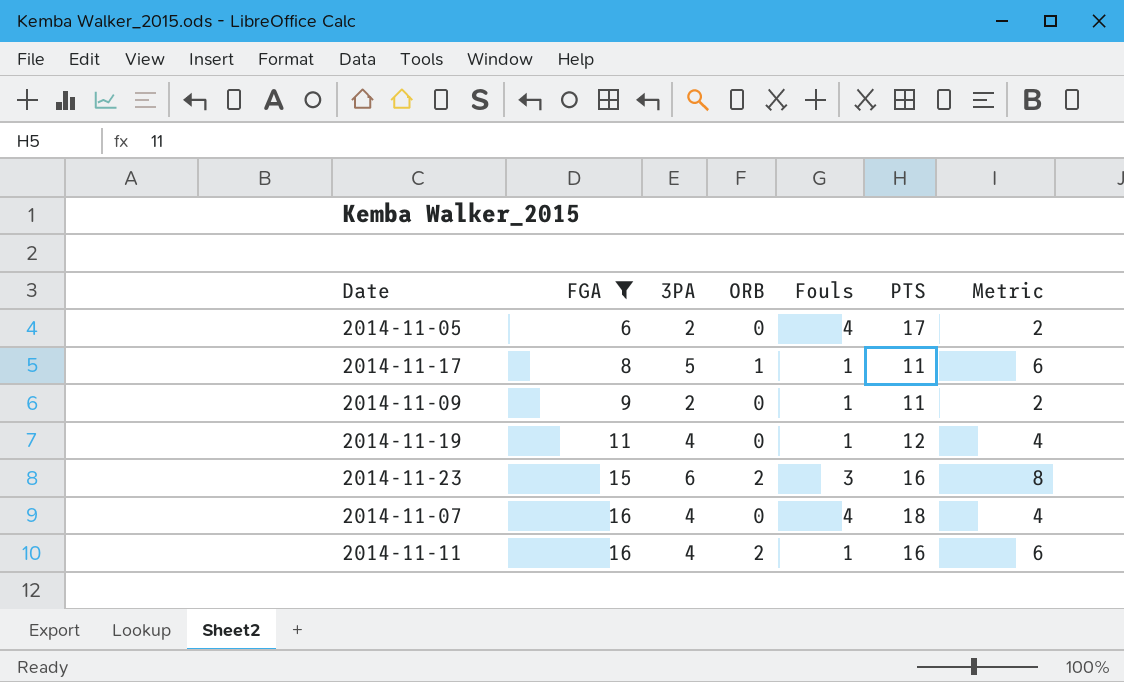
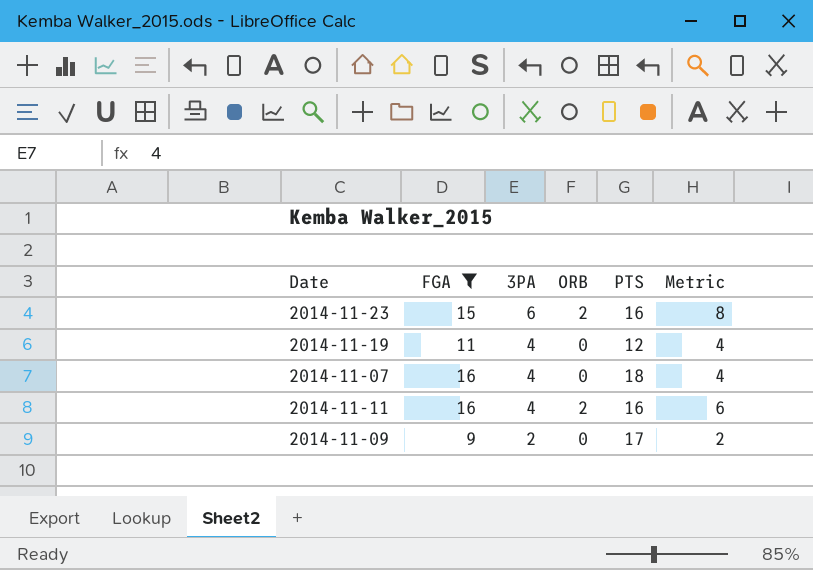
row order: FGA ascending -> 3PA descending
column Fouls | position: 5 -> none
row 2014-11-05: 6 | 2 | 0 | 4 | 17 | 2 -> none
row 2014-11-17: 8 | 5 | 1 | 1 | 11 | 6 -> none
2014-11-09 | PTS: 11 -> 17

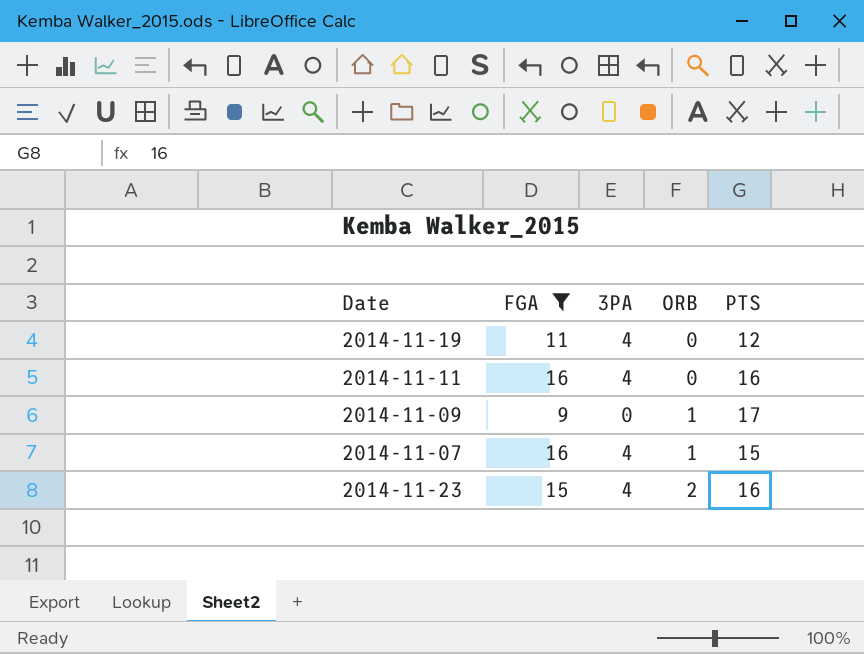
row order: 3PA descending -> ORB ascending
column Metric | formula: [3PA] + [ORB] -> none
2014-11-11 | ORB: 2 -> 0
2014-11-09 | 3PA: 2 -> 0
2014-11-09 | ORB: 0 -> 1
2014-11-07 | ORB: 0 -> 1
2014-11-07 | PTS: 18 -> 15
2014-11-23 | 3PA: 6 -> 4

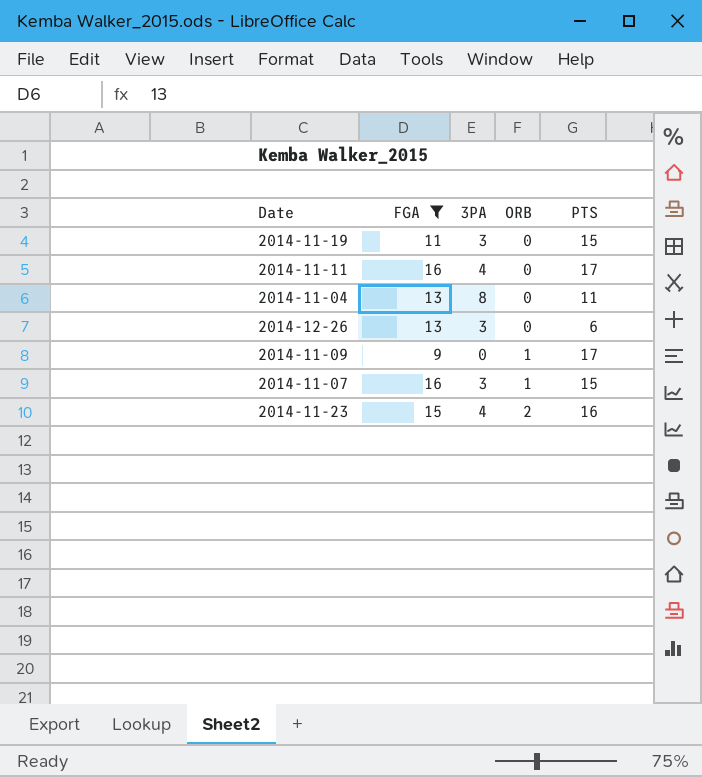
2014-11-19 | 3PA: 4 -> 3
2014-11-19 | PTS: 12 -> 15
2014-11-11 | PTS: 16 -> 17
row 2014-11-04: none -> 13 | 8 | 0 | 11
row 2014-12-26: none -> 13 | 3 | 0 | 6
2014-11-07 | 3PA: 4 -> 3

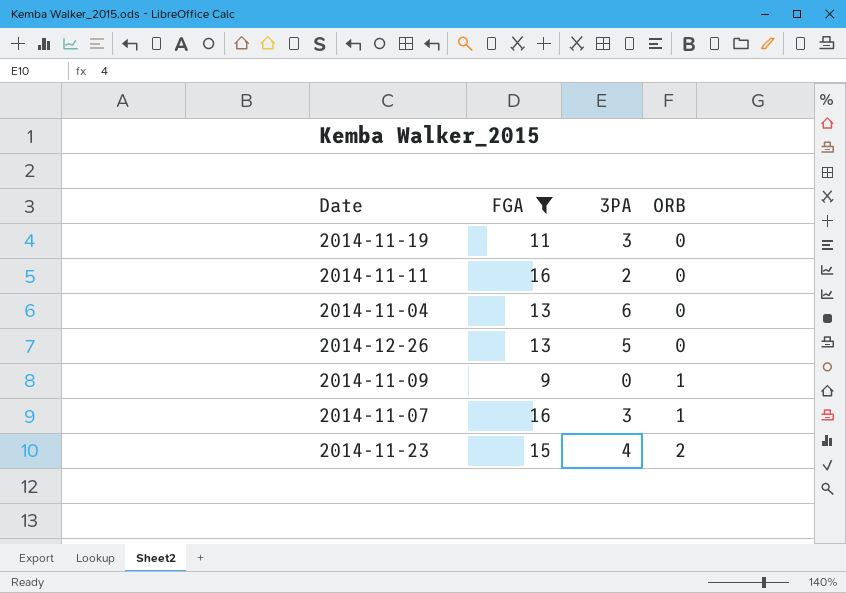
column PTS | position: 5 -> none
2014-11-11 | 3PA: 4 -> 2
2014-11-04 | 3PA: 8 -> 6
2014-12-26 | 3PA: 3 -> 5

